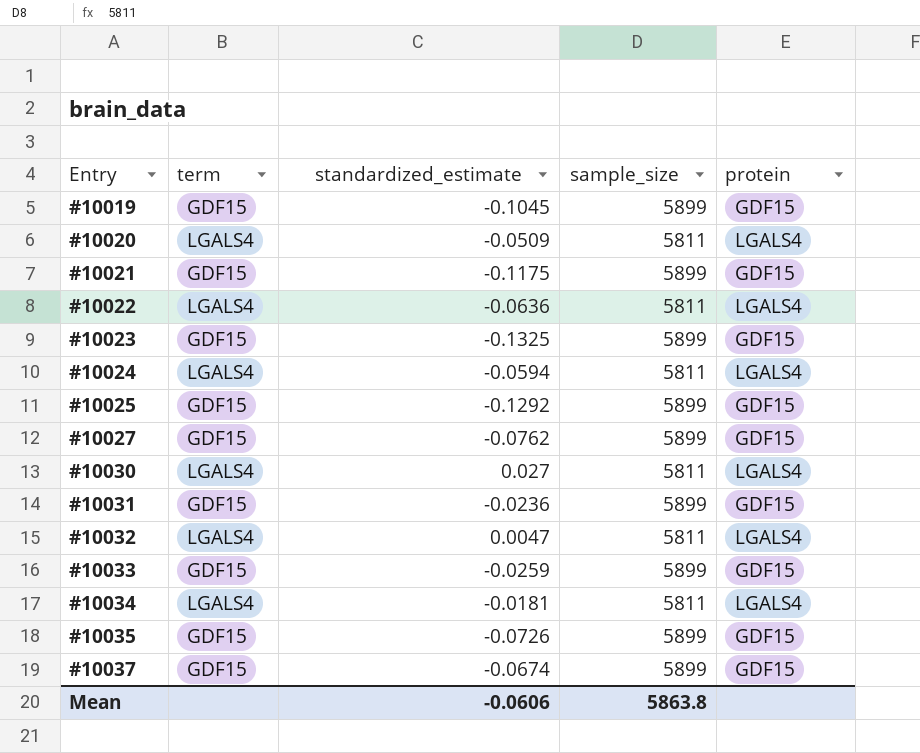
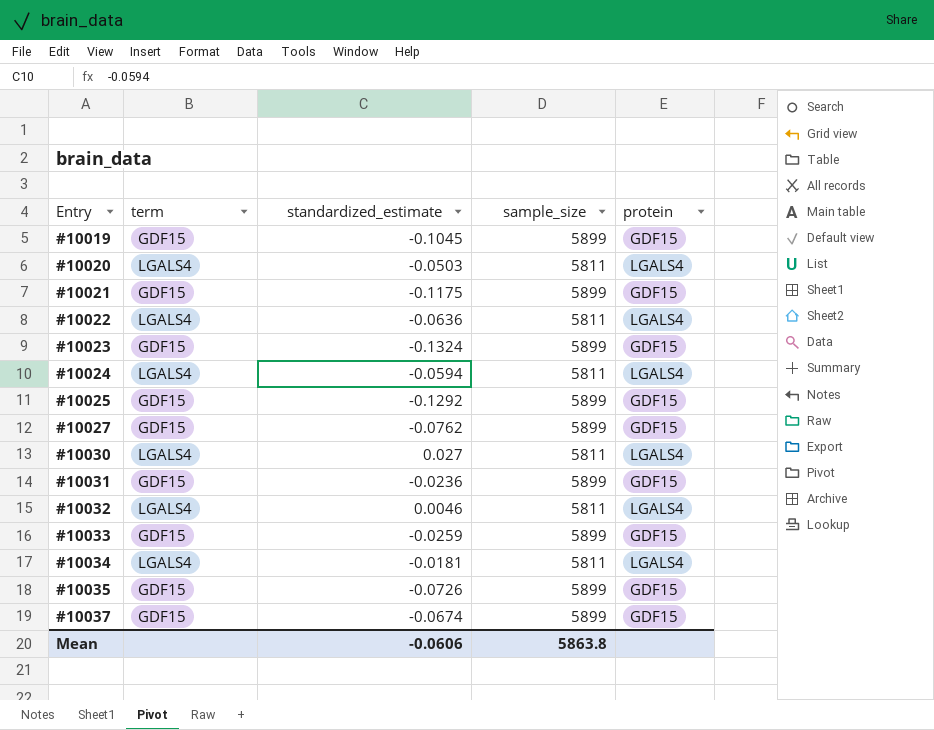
#10020 | standardized_estimate: -0.0509 -> -0.0503
#10023 | standardized_estimate: -0.1325 -> -0.1324
#10032 | standardized_estimate: 0.0047 -> 0.0046

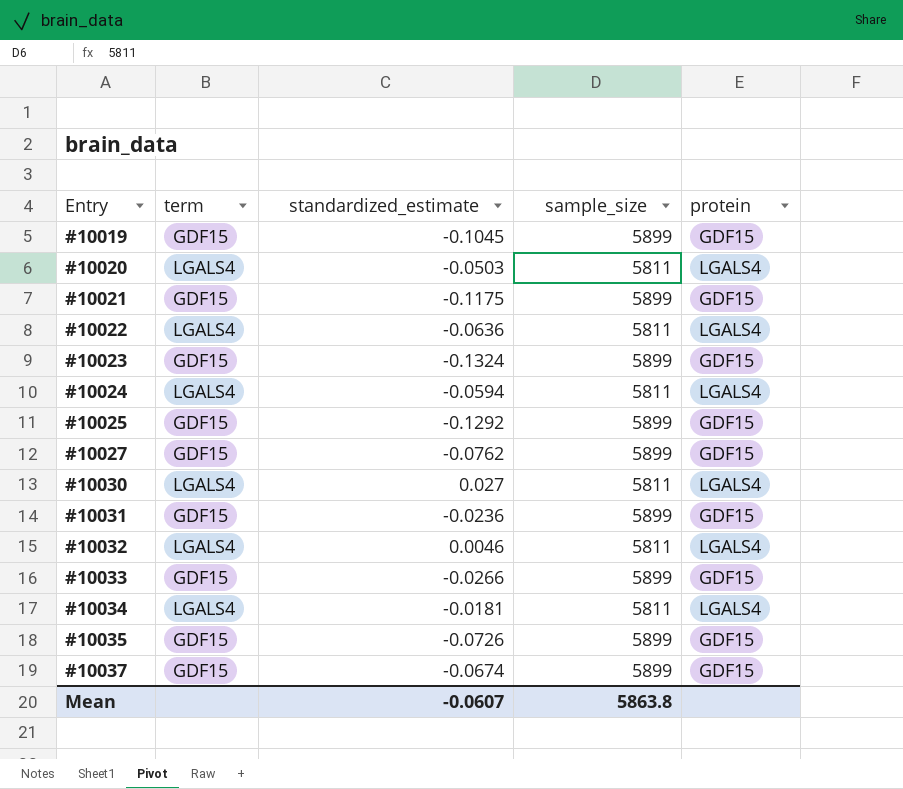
#10033 | standardized_estimate: -0.0259 -> -0.0266
Mean | standardized_estimate: -0.0606 -> -0.0607

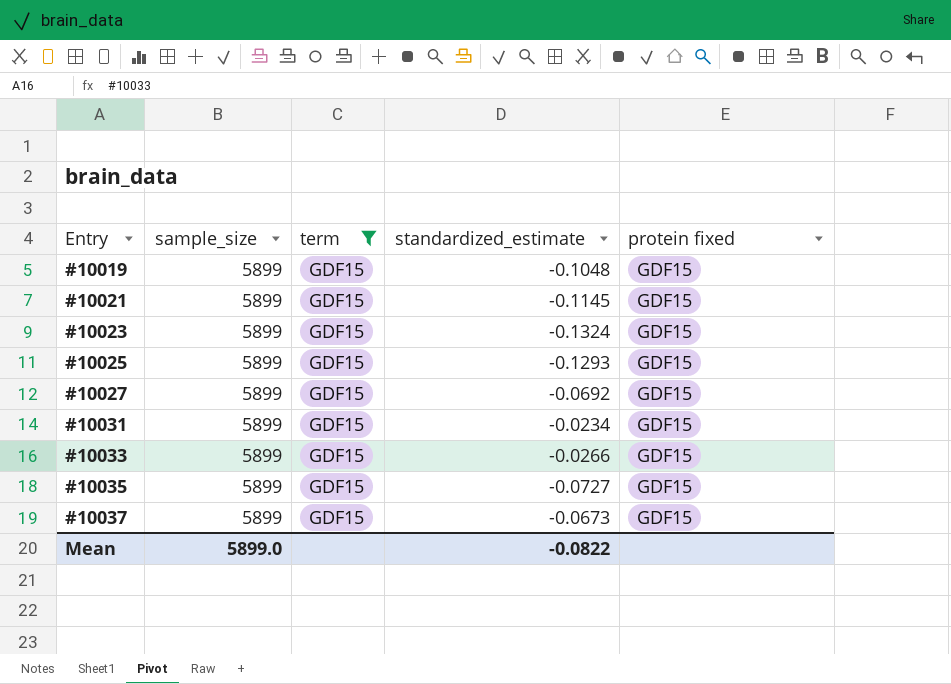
filter: none -> term = GDF15
column sample_size | position: 4 -> 2
column name: protein -> protein fixed
#10019 | standardized_estimate: -0.1045 -> -0.1048
#10021 | standardized_estimate: -0.1175 -> -0.1145
#10025 | standardized_estimate: -0.1292 -> -0.1293
#10027 | standardized_estimate: -0.0762 -> -0.0692
#10031 | standardized_estimate: -0.0236 -> -0.0234
#10035 | standardized_estimate: -0.0726 -> -0.0727
#10037 | standardized_estimate: -0.0674 -> -0.0673
Mean | sample_size: 5863.8 -> 5899.0
Mean | standardized_estimate: -0.0607 -> -0.0822

